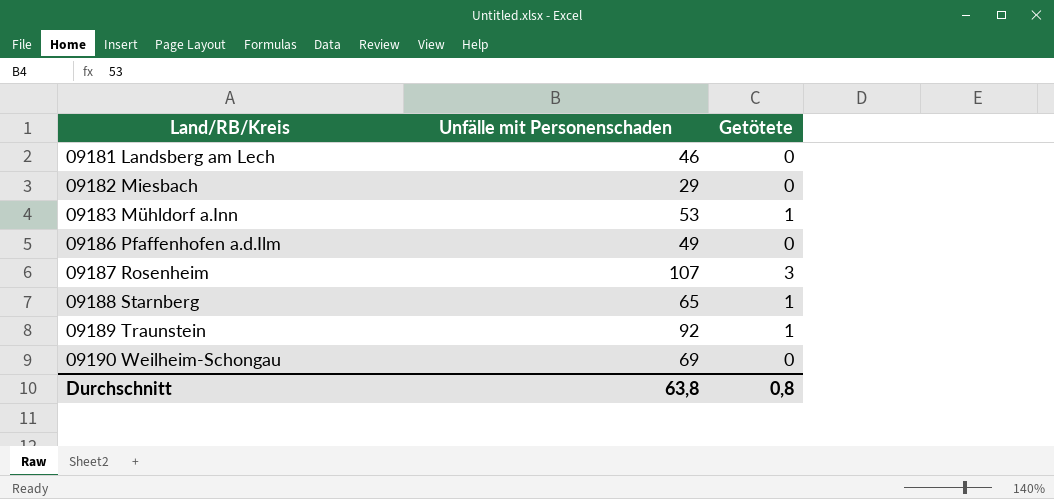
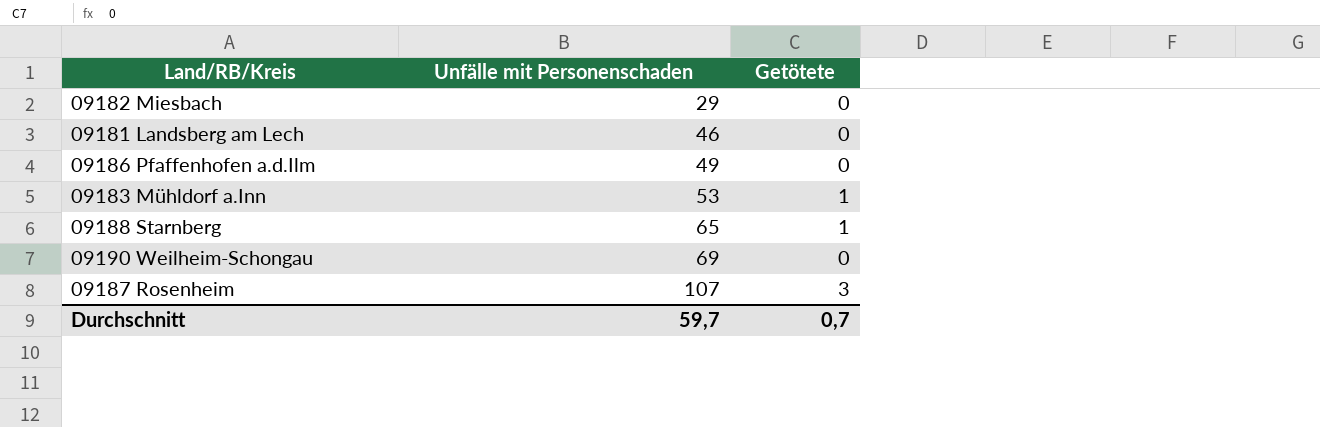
row order: Land/RB/Kreis ascending -> Unfälle mit Personenschaden ascending
row 09189 Traunstein: 92 | 1 -> none
Durchschnitt | Unfälle mit Personenschaden: 63,8 -> 59,7
Durchschnitt | Getötete: 0,8 -> 0,7

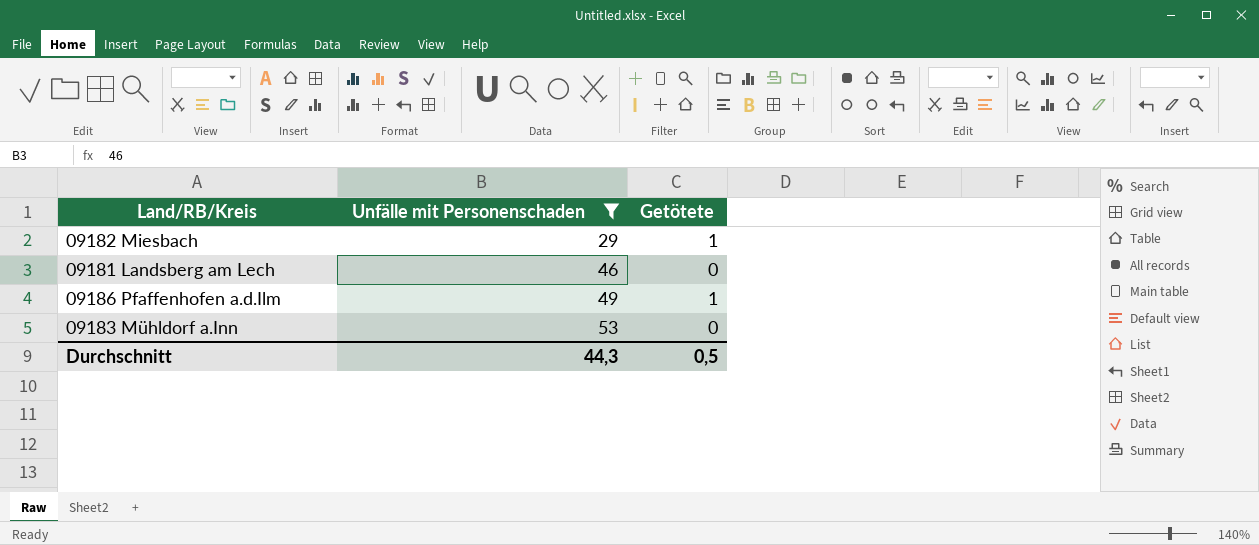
filter: none -> Unfälle mit Personenschaden <= 53
09182 Miesbach | Getötete: 0 -> 1
09186 Pfaffenhofen a.d.Ilm | Getötete: 0 -> 1
09183 Mühldorf a.Inn | Getötete: 1 -> 0
Durchschnitt | Unfälle mit Personenschaden: 59,7 -> 44,3
Durchschnitt | Getötete: 0,7 -> 0,5

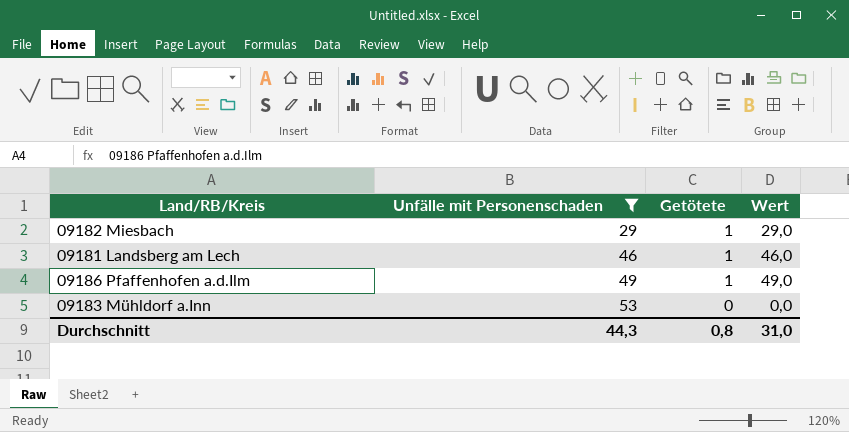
column Wert | formula: none -> [Unfälle mit Personenschaden] * [Getötete]
09181 Landsberg am Lech | Getötete: 0 -> 1
Durchschnitt | Getötete: 0,5 -> 0,8

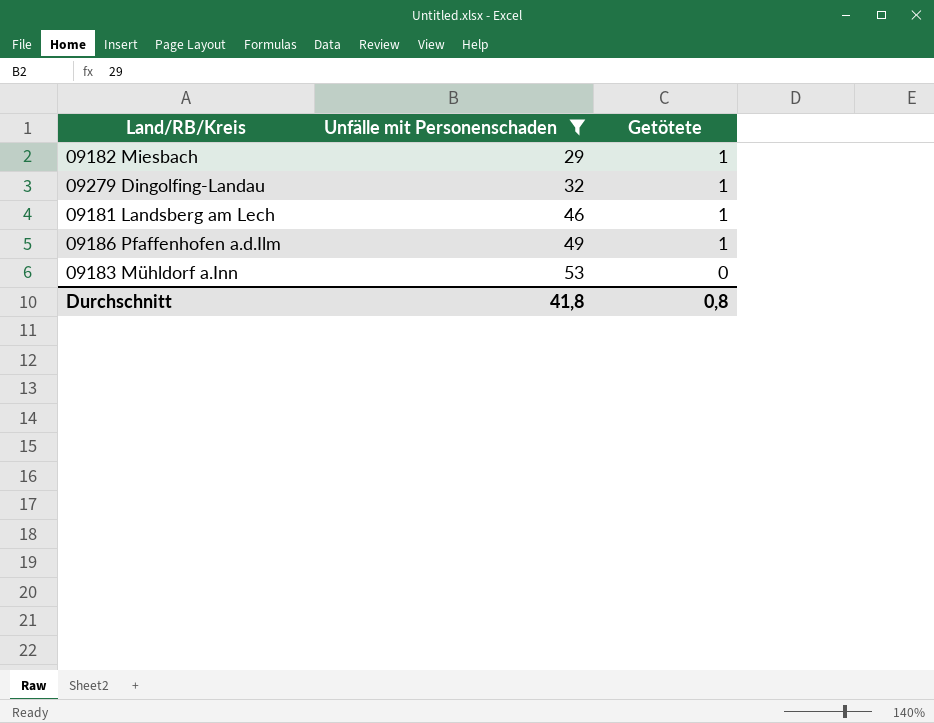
column Wert | formula: [Unfälle mit Personenschaden] * [Getötete] -> none
row 09279 Dingolfing-Landau: none -> 32 | 1
Durchschnitt | Unfälle mit Personenschaden: 44,3 -> 41,8

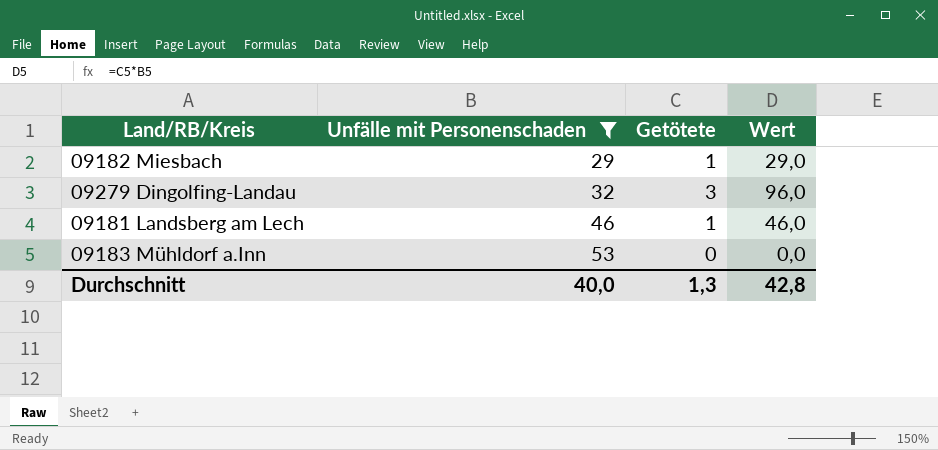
column Wert | formula: none -> [Unfälle mit Personenschaden] * [Getötete]
row 09186 Pfaffenhofen a.d.Ilm: 49 | 1 -> none
09279 Dingolfing-Landau | Getötete: 1 -> 3
Durchschnitt | Unfälle mit Personenschaden: 41,8 -> 40,0
Durchschnitt | Getötete: 0,8 -> 1,3

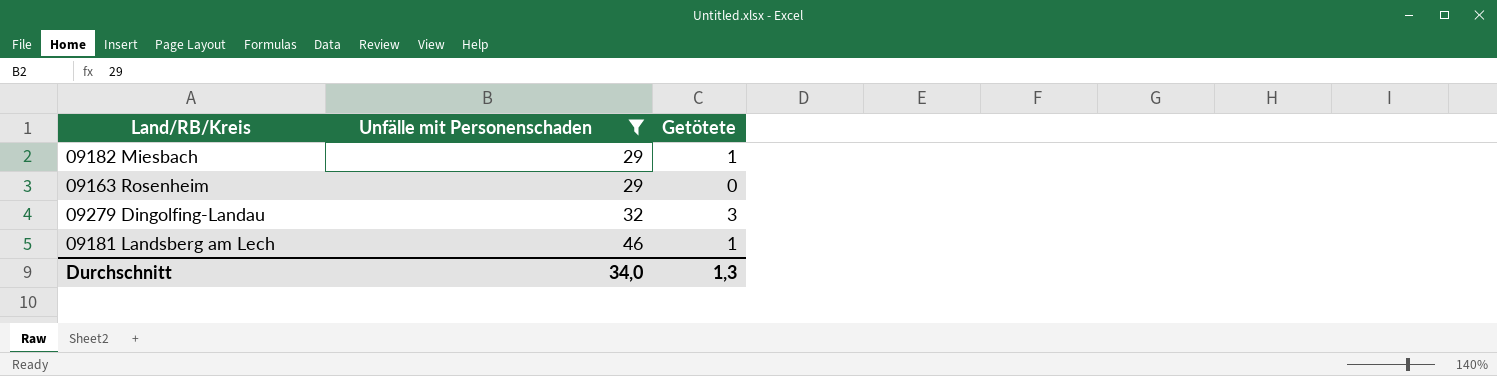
column Wert | formula: [Unfälle mit Personenschaden] * [Getötete] -> none
row 09183 Mühldorf a.Inn: 53 | 0 | 0,0 -> none
row 09163 Rosenheim: none -> 29 | 0
Durchschnitt | Unfälle mit Personenschaden: 40,0 -> 34,0

